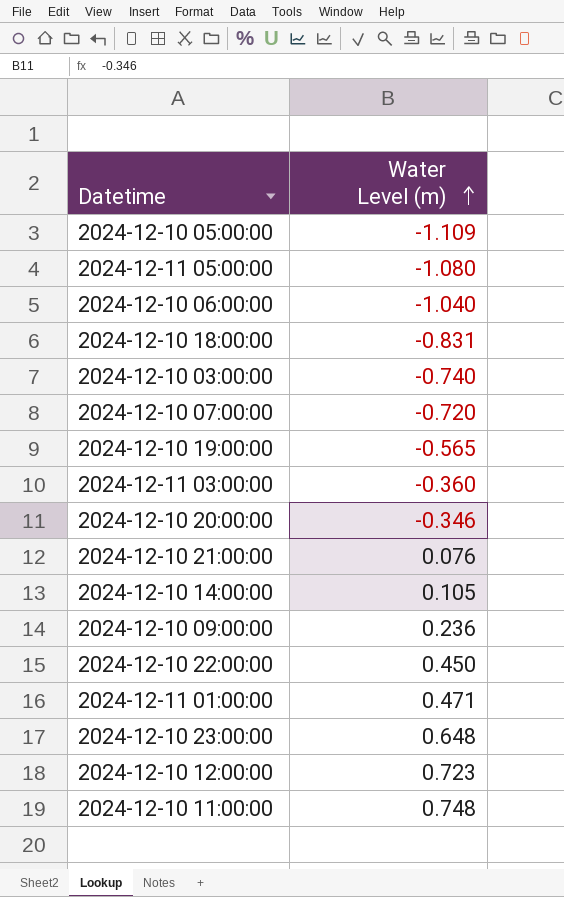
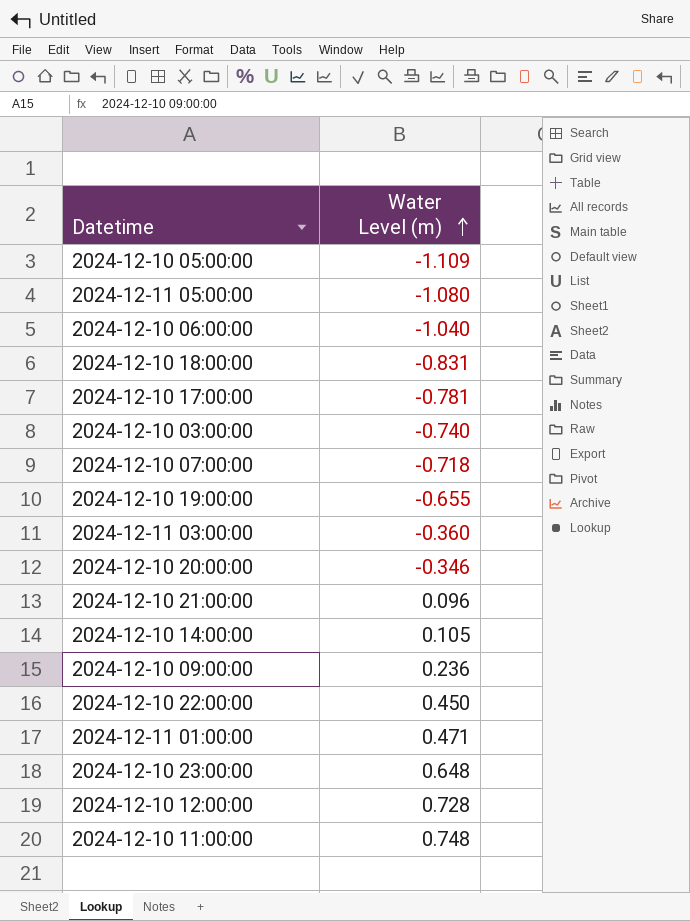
row 2024-12-10 17:00:00: none -> -0.781
2024-12-10 07:00:00 | Water Level (m): -0.720 -> -0.718
2024-12-10 19:00:00 | Water Level (m): -0.565 -> -0.655
2024-12-10 21:00:00 | Water Level (m): 0.076 -> 0.096
2024-12-10 12:00:00 | Water Level (m): 0.723 -> 0.728

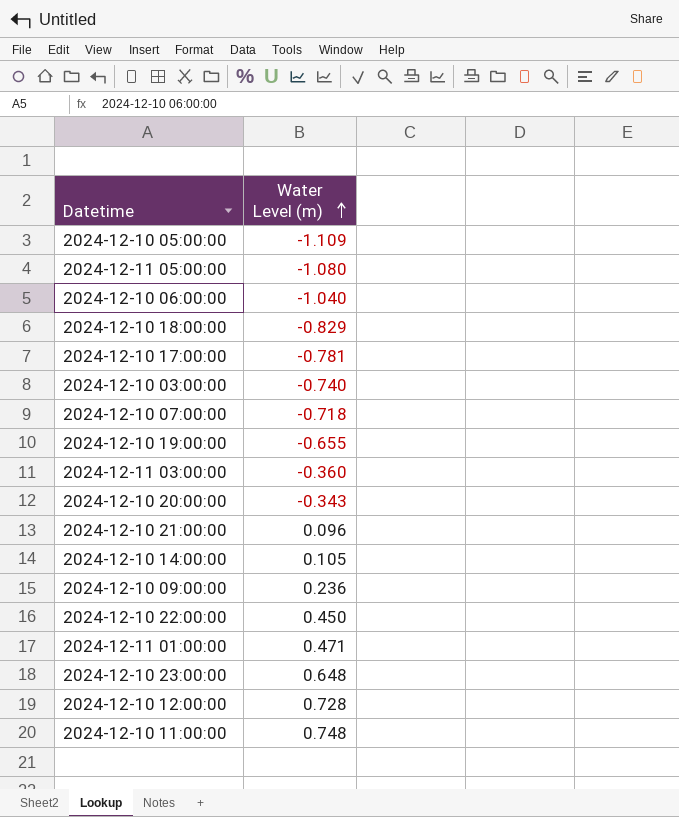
2024-12-10 18:00:00 | Water Level (m): -0.831 -> -0.829
2024-12-10 20:00:00 | Water Level (m): -0.346 -> -0.343

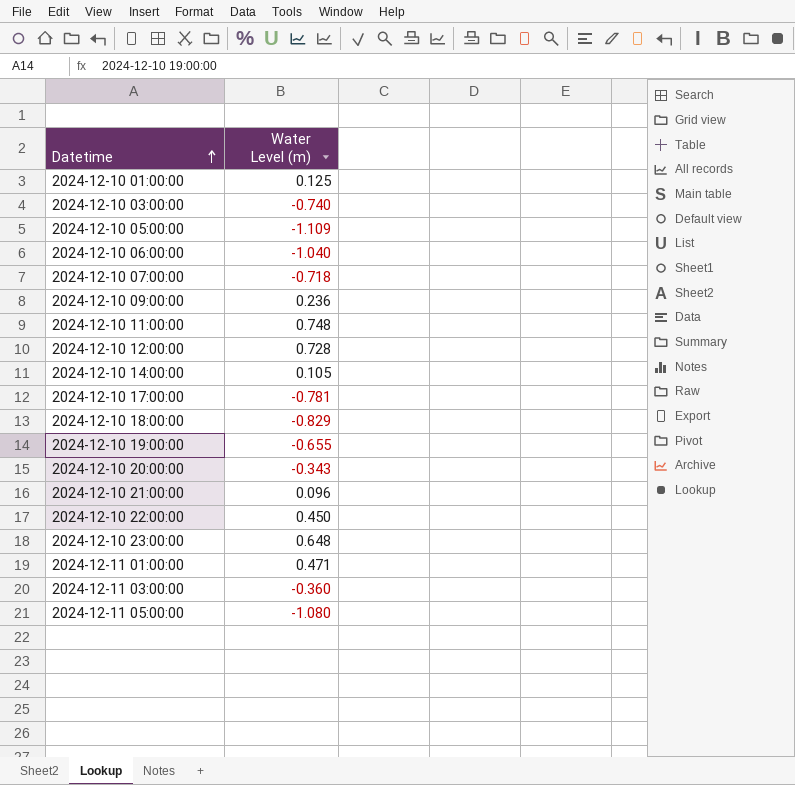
row order: Water Level (m) ascending -> Datetime ascending
row 2024-12-10 01:00:00: none -> 0.125

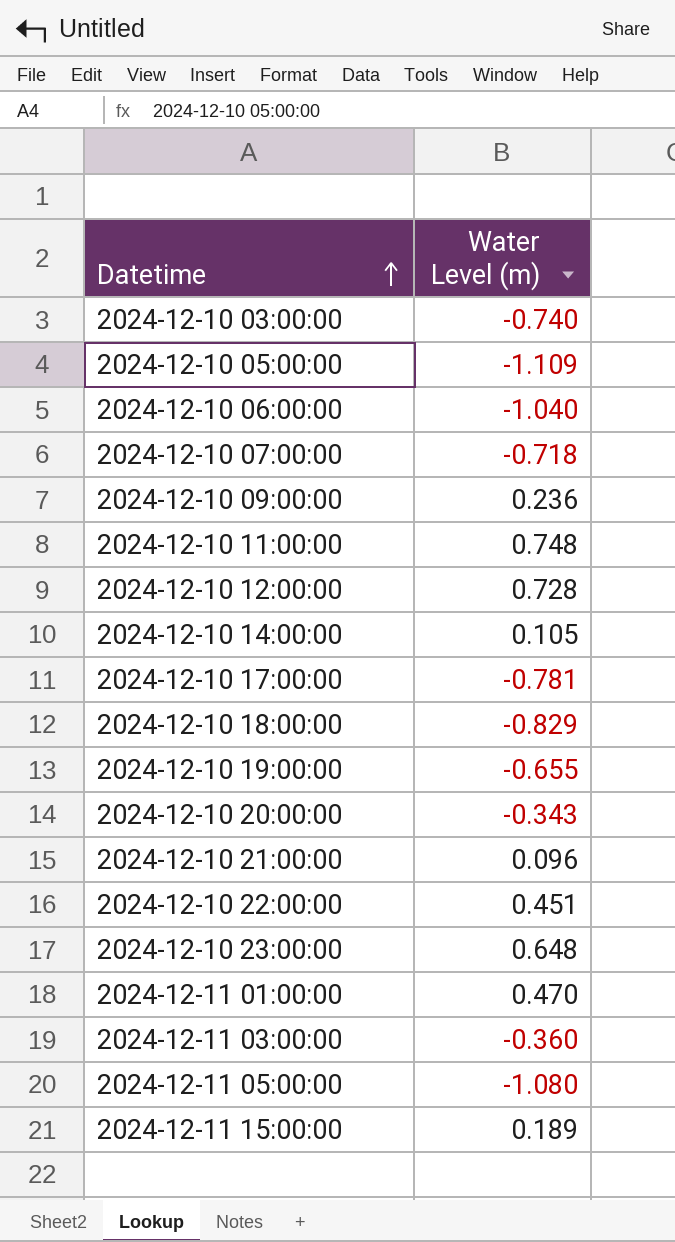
row 2024-12-10 01:00:00: 0.125 -> none
2024-12-10 22:00:00 | Water Level (m): 0.450 -> 0.451
2024-12-11 01:00:00 | Water Level (m): 0.471 -> 0.470
row 2024-12-11 15:00:00: none -> 0.189

